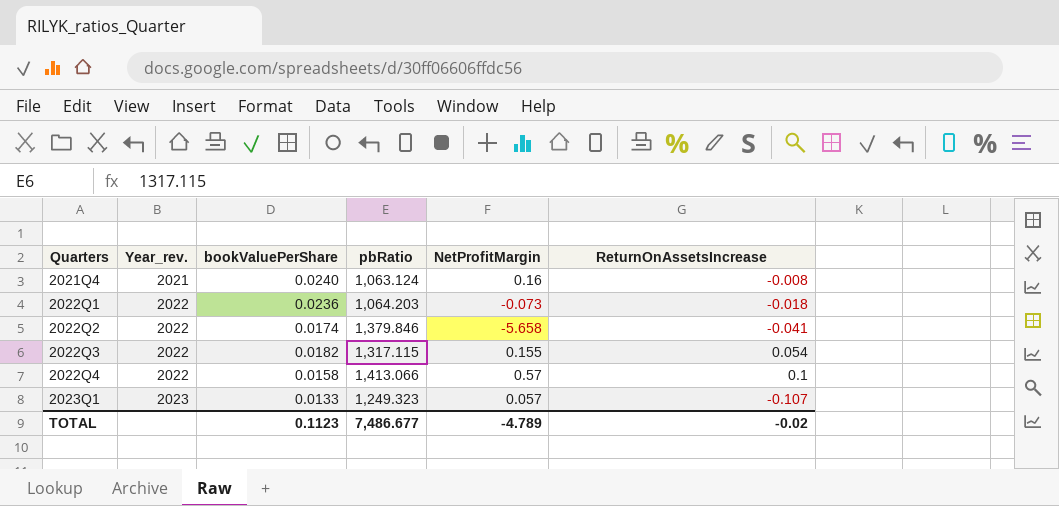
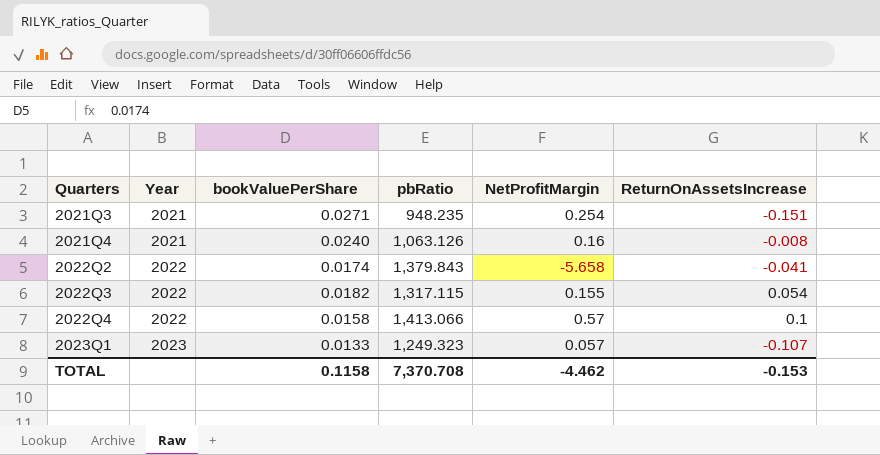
column name: Year_rev. -> Year
row 2022Q1: 2022 | 0.0236 | 1,064.203 | -0.073 | -0.018 -> none
row 2021Q3: none -> 2021 | 0.0271 | 948.235 | 0.254 | -0.151
2021Q4 | pbRatio: 1,063.124 -> 1,063.126
2022Q2 | pbRatio: 1,379.846 -> 1,379.843
TOTAL | bookValuePerShare: 0.1123 -> 0.1158
TOTAL | pbRatio: 7,486.677 -> 7,370.708
TOTAL | NetProfitMargin: -4.789 -> -4.462
TOTAL | ReturnOnAssetsIncrease: -0.02 -> -0.153

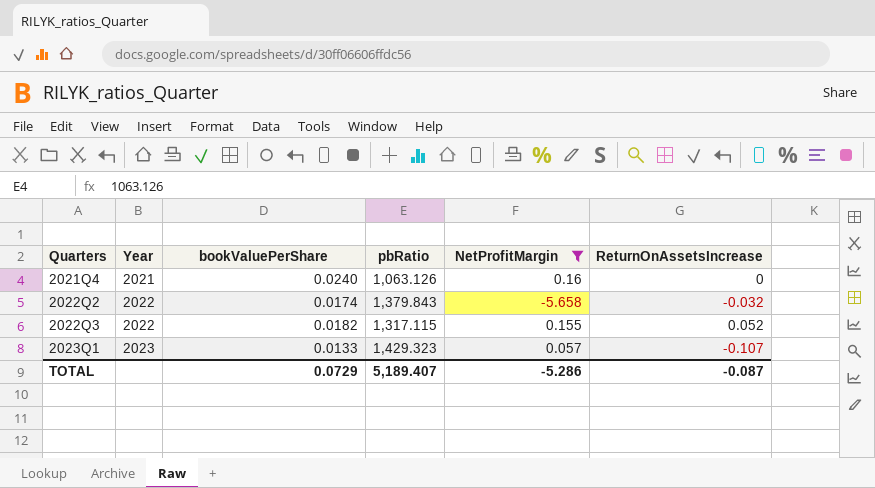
filter: none -> NetProfitMargin <= 0.16
2021Q4 | ReturnOnAssetsIncrease: -0.008 -> 0
2022Q2 | ReturnOnAssetsIncrease: -0.041 -> -0.032
2022Q3 | ReturnOnAssetsIncrease: 0.054 -> 0.052
2023Q1 | pbRatio: 1,249.323 -> 1,429.323
TOTAL | bookValuePerShare: 0.1158 -> 0.0729
TOTAL | pbRatio: 7,370.708 -> 5,189.407
TOTAL | NetProfitMargin: -4.462 -> -5.286
TOTAL | ReturnOnAssetsIncrease: -0.153 -> -0.087

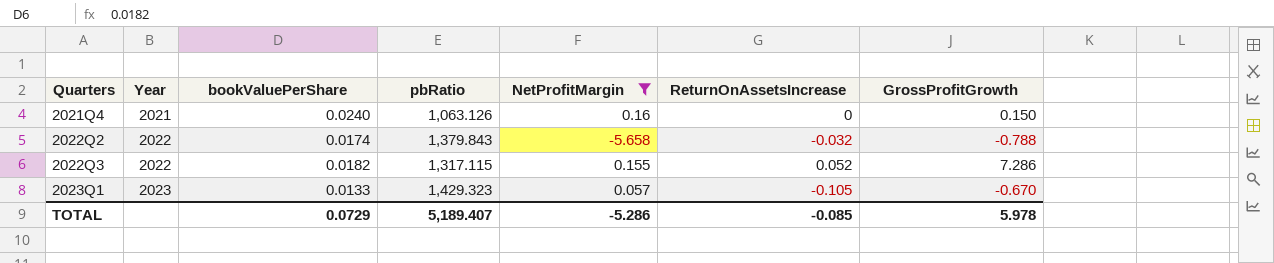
column GrossProfitGrowth | position: none -> 7
2023Q1 | ReturnOnAssetsIncrease: -0.107 -> -0.105
TOTAL | ReturnOnAssetsIncrease: -0.087 -> -0.085

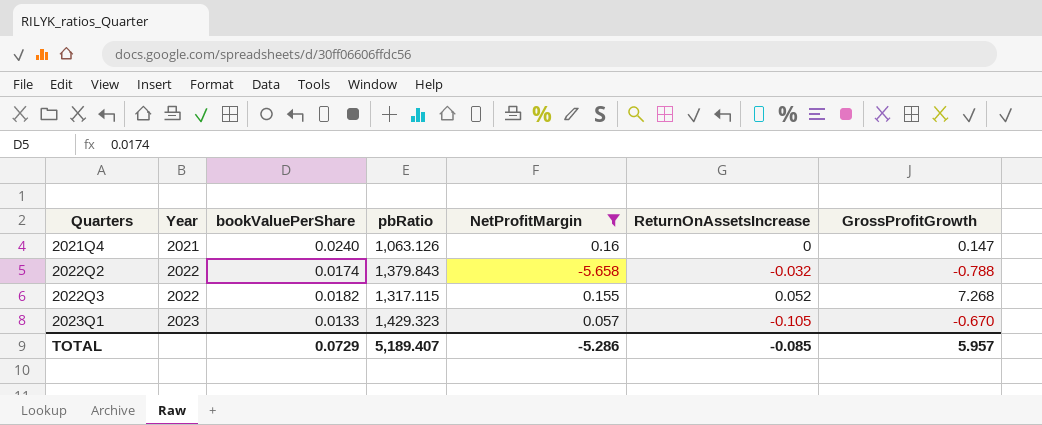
2021Q4 | GrossProfitGrowth: 0.150 -> 0.147
2022Q3 | GrossProfitGrowth: 7.286 -> 7.268
TOTAL | GrossProfitGrowth: 5.978 -> 5.957

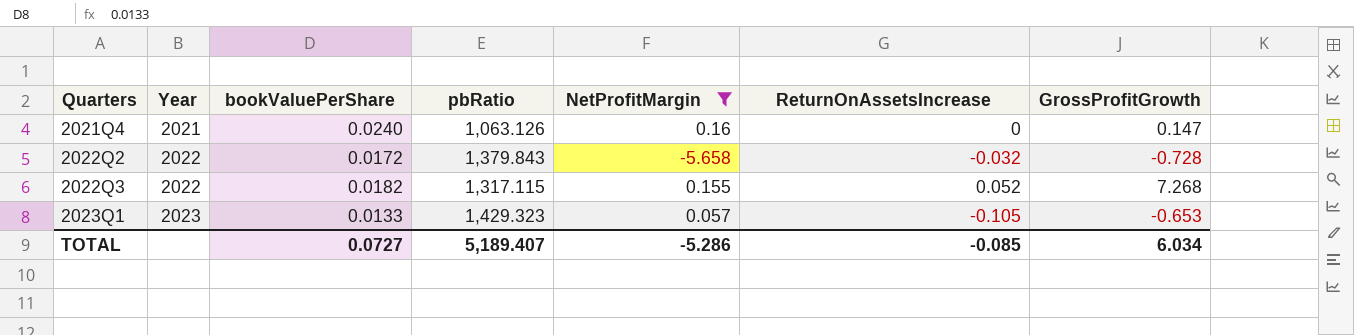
2022Q2 | bookValuePerShare: 0.0174 -> 0.0172
2022Q2 | GrossProfitGrowth: -0.788 -> -0.728
2023Q1 | GrossProfitGrowth: -0.670 -> -0.653
TOTAL | bookValuePerShare: 0.0729 -> 0.0727
TOTAL | GrossProfitGrowth: 5.957 -> 6.034

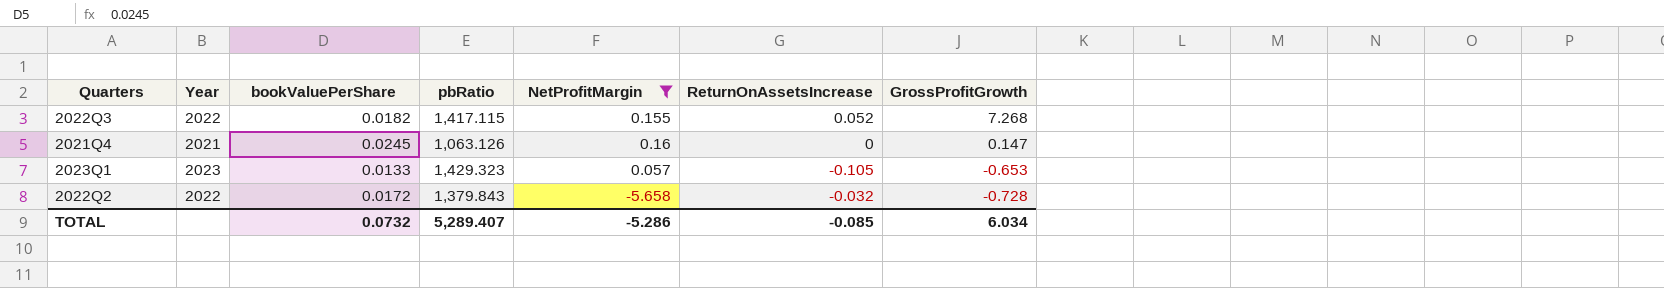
row order: Quarters ascending -> GrossProfitGrowth descending
2022Q3 | pbRatio: 1,317.115 -> 1,417.115
2021Q4 | bookValuePerShare: 0.0240 -> 0.0245
TOTAL | bookValuePerShare: 0.0727 -> 0.0732
TOTAL | pbRatio: 5,189.407 -> 5,289.407

